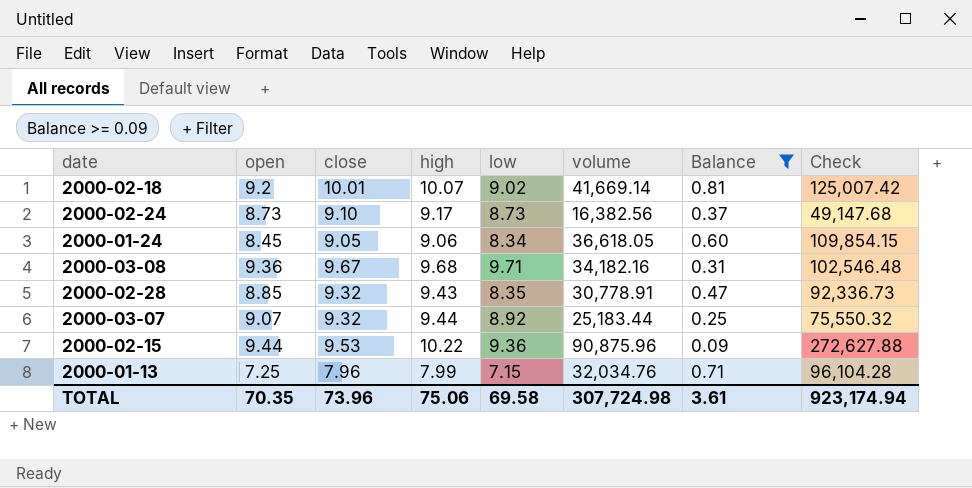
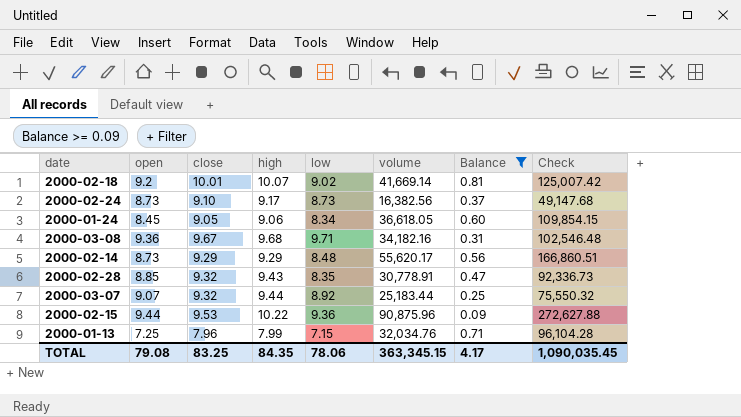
row 2000-02-14: none -> 8.73 | 9.29 | 9.29 | 8.48 | 55,620.17 | 0.56 | 166,860.51
TOTAL | open: 70.35 -> 79.08
TOTAL | close: 73.96 -> 83.25
TOTAL | high: 75.06 -> 84.35
TOTAL | low: 69.58 -> 78.06
TOTAL | volume: 307,724.98 -> 363,345.15
TOTAL | Balance: 3.61 -> 4.17
TOTAL | Check: 923,174.94 -> 1,090,035.45

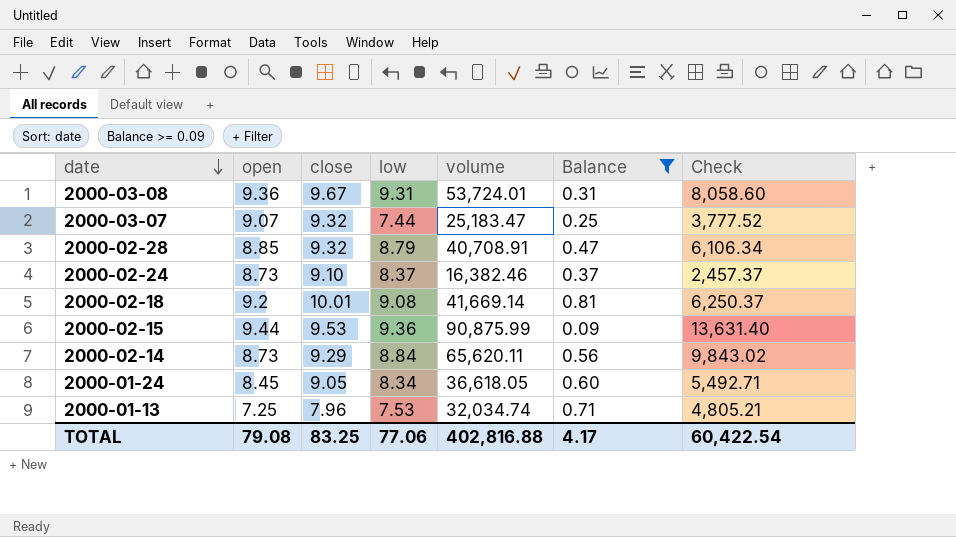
row order: none -> date descending
column high | position: 4 -> none
column Check | formula: [volume] * 3 -> [volume] * 0.15
2000-03-08 | low: 9.71 -> 9.31
2000-03-08 | volume: 34,182.16 -> 53,724.01
2000-03-07 | low: 8.92 -> 7.44
2000-03-07 | volume: 25,183.44 -> 25,183.47
2000-02-28 | low: 8.35 -> 8.79
2000-02-28 | volume: 30,778.91 -> 40,708.91
2000-02-24 | low: 8.73 -> 8.37
2000-02-24 | volume: 16,382.56 -> 16,382.46
2000-02-18 | low: 9.02 -> 9.08
2000-02-15 | volume: 90,875.96 -> 90,875.99
2000-02-14 | low: 8.48 -> 8.84
2000-02-14 | volume: 55,620.17 -> 65,620.11
2000-01-13 | low: 7.15 -> 7.53
2000-01-13 | volume: 32,034.76 -> 32,034.74
TOTAL | low: 78.06 -> 77.06
TOTAL | volume: 363,345.15 -> 402,816.88
TOTAL | Check: 1,090,035.45 -> 60,422.54

